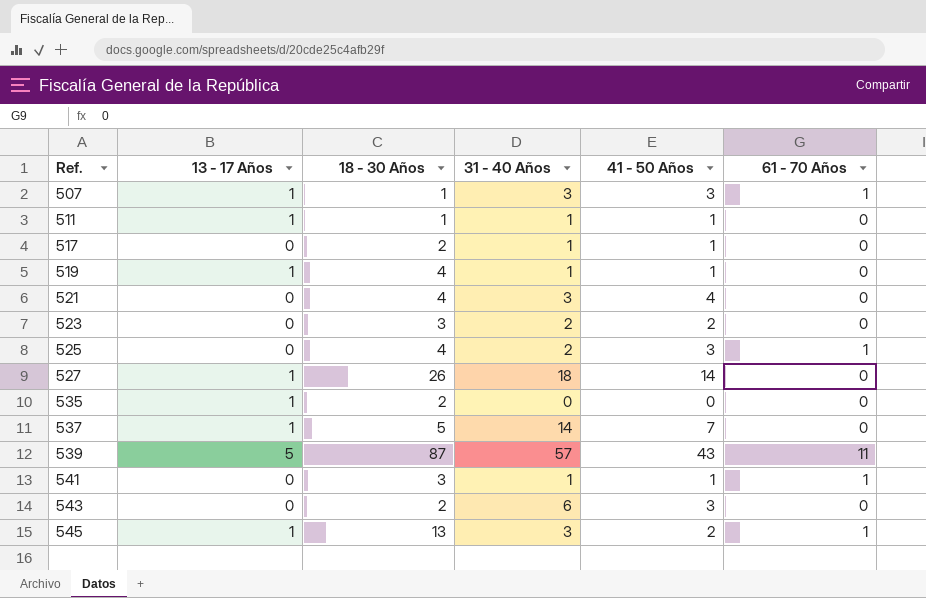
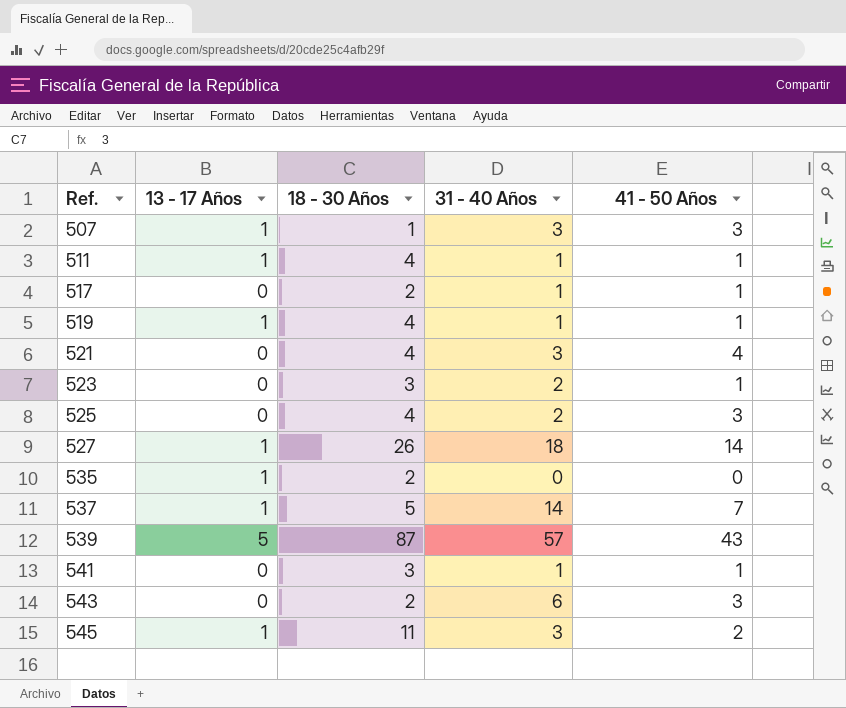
column 61 - 70 Años | position: 6 -> none
511 | 18 - 30 Años: 1 -> 4
523 | 41 - 50 Años: 2 -> 1
545 | 18 - 30 Años: 13 -> 11

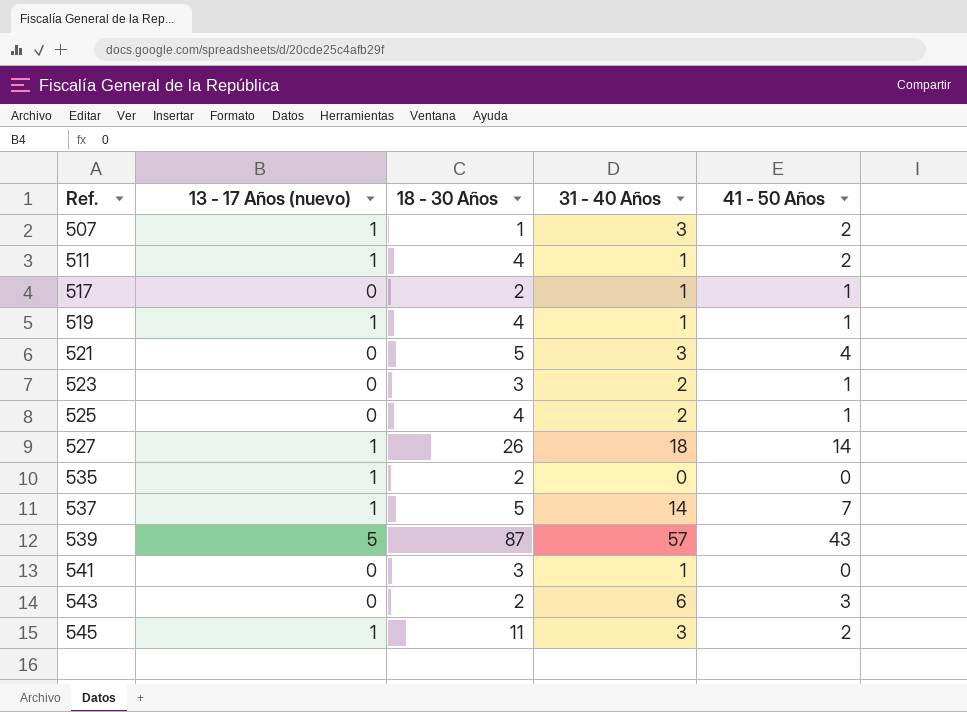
column name: 13 - 17 Años -> 13 - 17 Años (nuevo)
507 | 41 - 50 Años: 3 -> 2
511 | 41 - 50 Años: 1 -> 2
521 | 18 - 30 Años: 4 -> 5
525 | 41 - 50 Años: 3 -> 1
541 | 41 - 50 Años: 1 -> 0

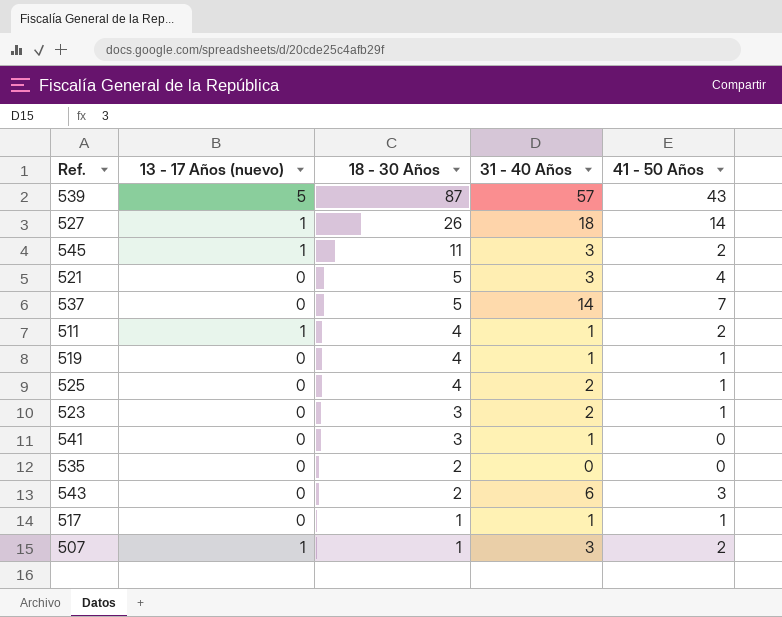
row order: Ref. ascending -> 18 - 30 Años descending
537 | 13 - 17 Años (nuevo): 1 -> 0
519 | 13 - 17 Años (nuevo): 1 -> 0
535 | 13 - 17 Años (nuevo): 1 -> 0
517 | 18 - 30 Años: 2 -> 1

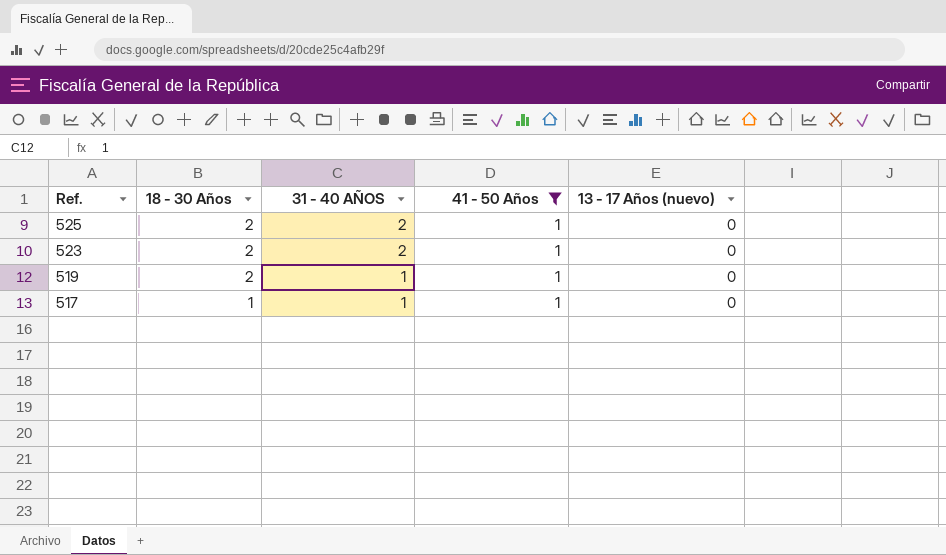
filter: none -> 41 - 50 Años = 1
row order: 18 - 30 Años descending -> Ref. descending
column name: 31 - 40 Años -> 31 - 40 AÑOS
column 13 - 17 Años (nuevo) | position: 2 -> 5
525 | 18 - 30 Años: 4 -> 2
523 | 18 - 30 Años: 3 -> 2
519 | 18 - 30 Años: 4 -> 2

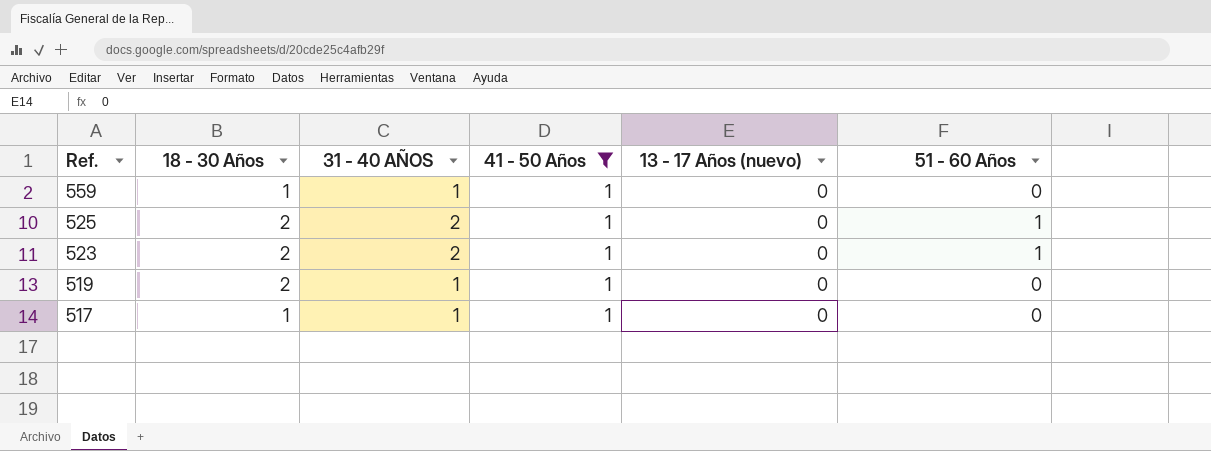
column 51 - 60 Años | position: none -> 6
row 559: none -> 1 | 1 | 1 | 0 | 0

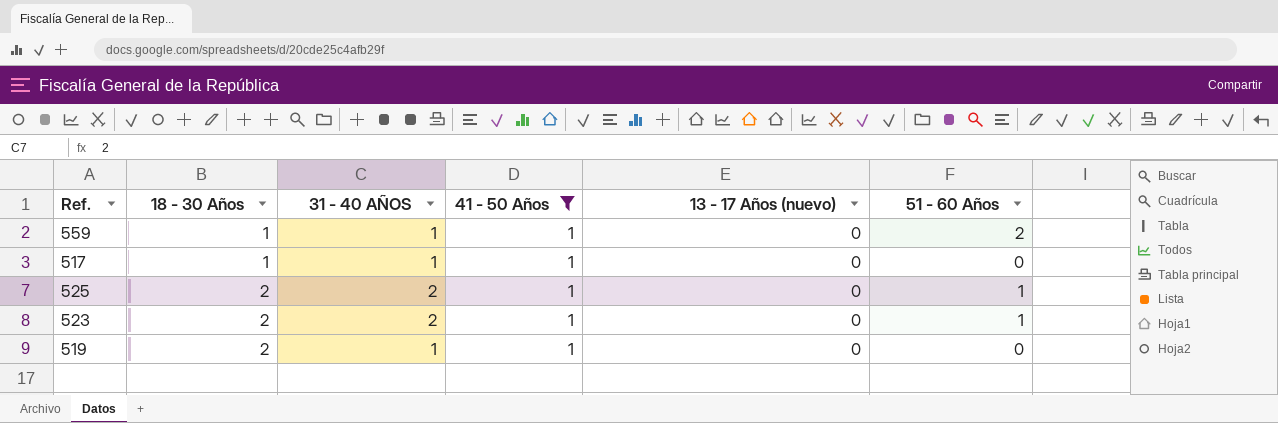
row order: Ref. descending -> 18 - 30 Años ascending
559 | 51 - 60 Años: 0 -> 2

